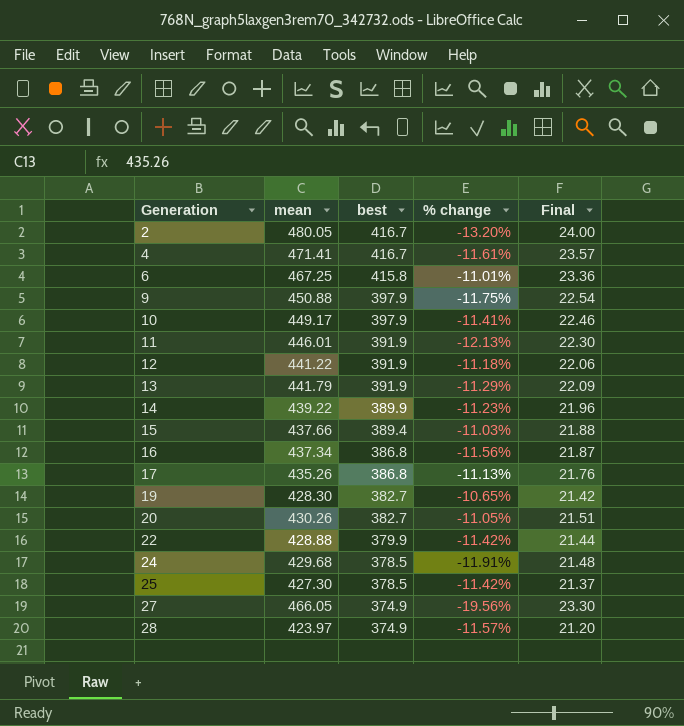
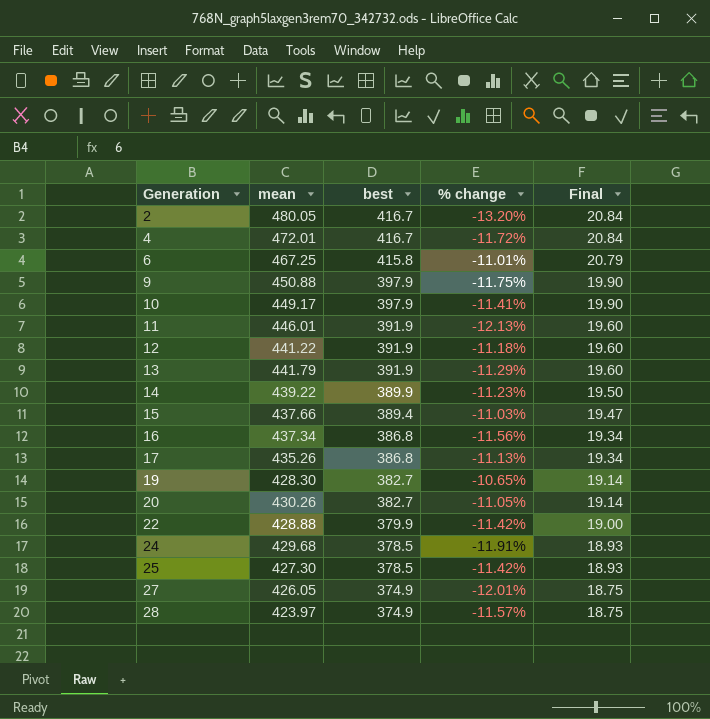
column Final | formula: [mean] * 0.05 -> [best] * 0.05
4 | mean: 471.41 -> 472.01
4 | % change: -11.61% -> -11.72%
27 | mean: 466.05 -> 426.05
27 | % change: -19.56% -> -12.01%

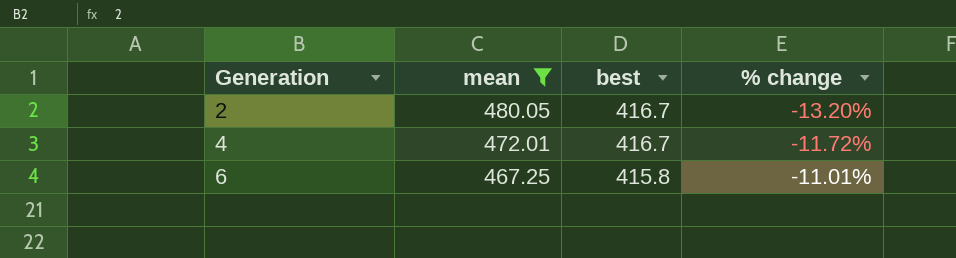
filter: none -> mean >= 467.25
column Final | formula: [best] * 0.05 -> none

